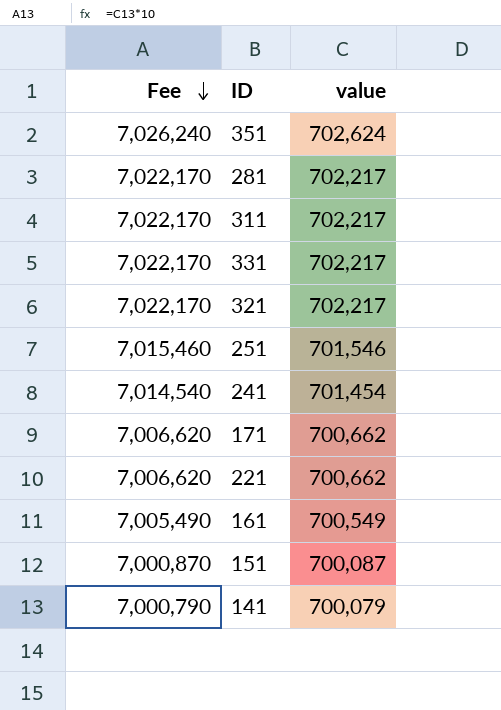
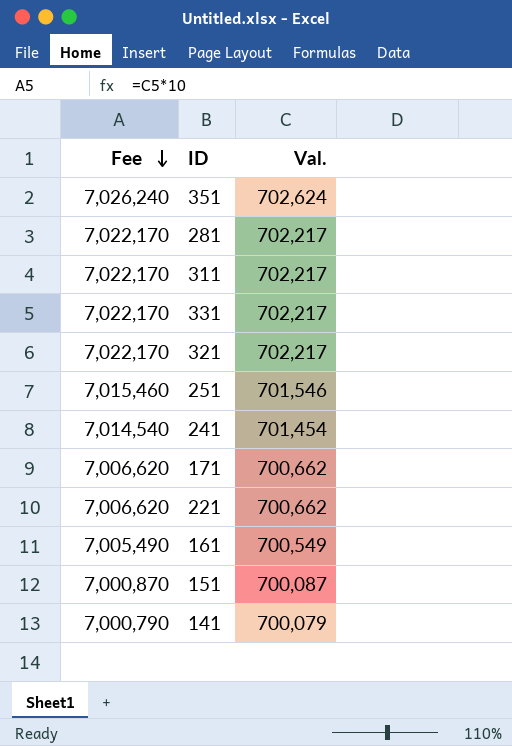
column name: value -> Val.

